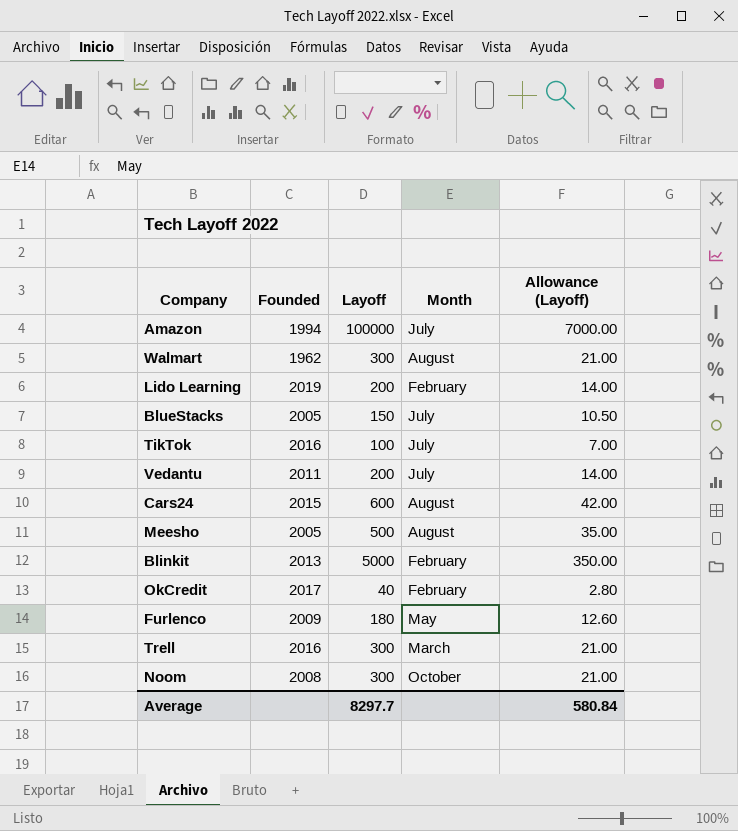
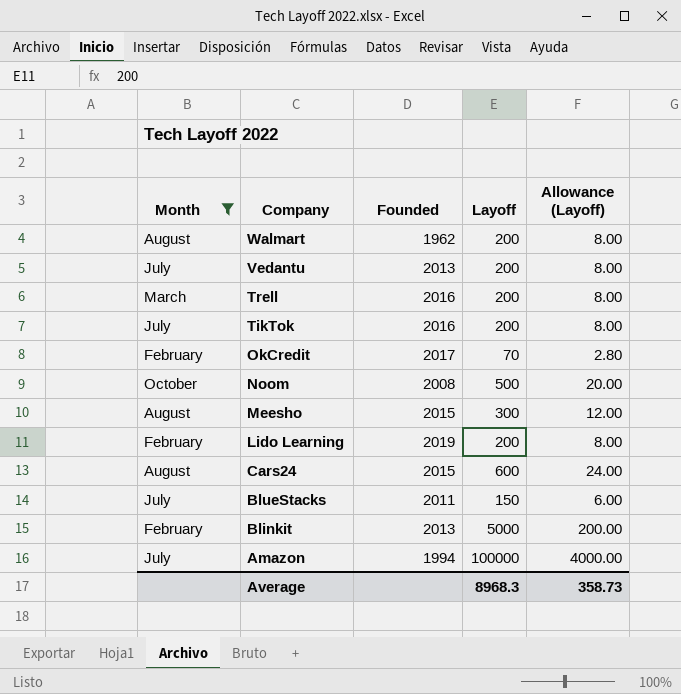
filter: none -> Month != May
row order: none -> Company descending
column Month | position: 4 -> 1
column Allowance (Layoff) | formula: [Layoff] * 0.07 -> [Layoff] * 0.04
Walmart | Layoff: 300 -> 200
Vedantu | Founded: 2011 -> 2013
Trell | Layoff: 300 -> 200
TikTok | Layoff: 100 -> 200
OkCredit | Layoff: 40 -> 70
Noom | Layoff: 300 -> 500
Meesho | Founded: 2005 -> 2015
Meesho | Layoff: 500 -> 300
BlueStacks | Founded: 2005 -> 2011
Average | Layoff: 8297.7 -> 8968.3
Average | Allowance (Layoff): 580.84 -> 358.73

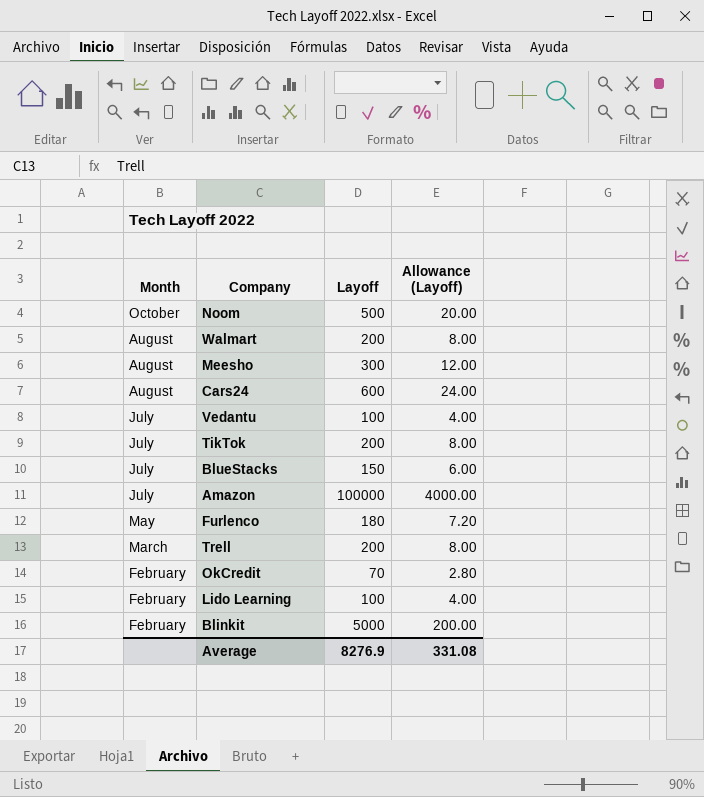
filter: Month != May -> none
row order: Company descending -> Month descending
column Founded | position: 3 -> none
Vedantu | Layoff: 200 -> 100
Vedantu | Allowance (Layoff): 8.00 -> 4.00
Lido Learning | Layoff: 200 -> 100
Lido Learning | Allowance (Layoff): 8.00 -> 4.00
Average | Layoff: 8968.3 -> 8276.9
Average | Allowance (Layoff): 358.73 -> 331.08

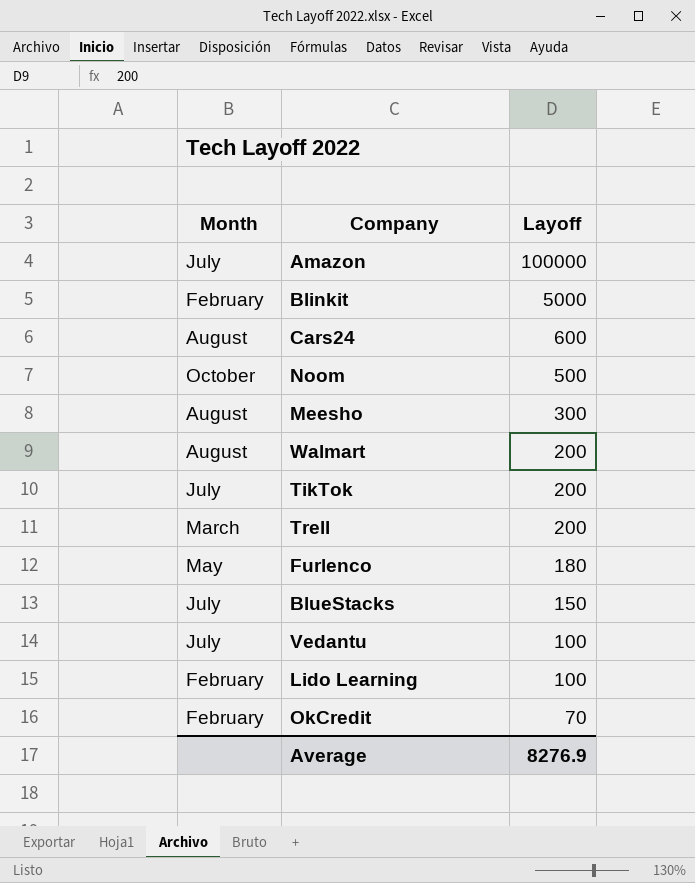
row order: Month descending -> Layoff descending
column Allowance (Layoff) | formula: [Layoff] * 0.04 -> none

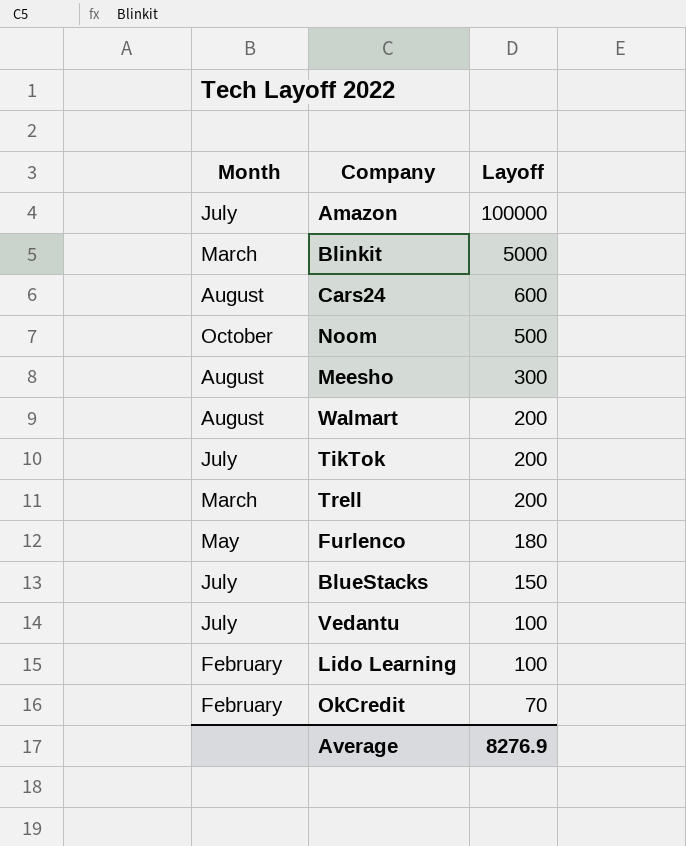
Blinkit | Month: February -> March

